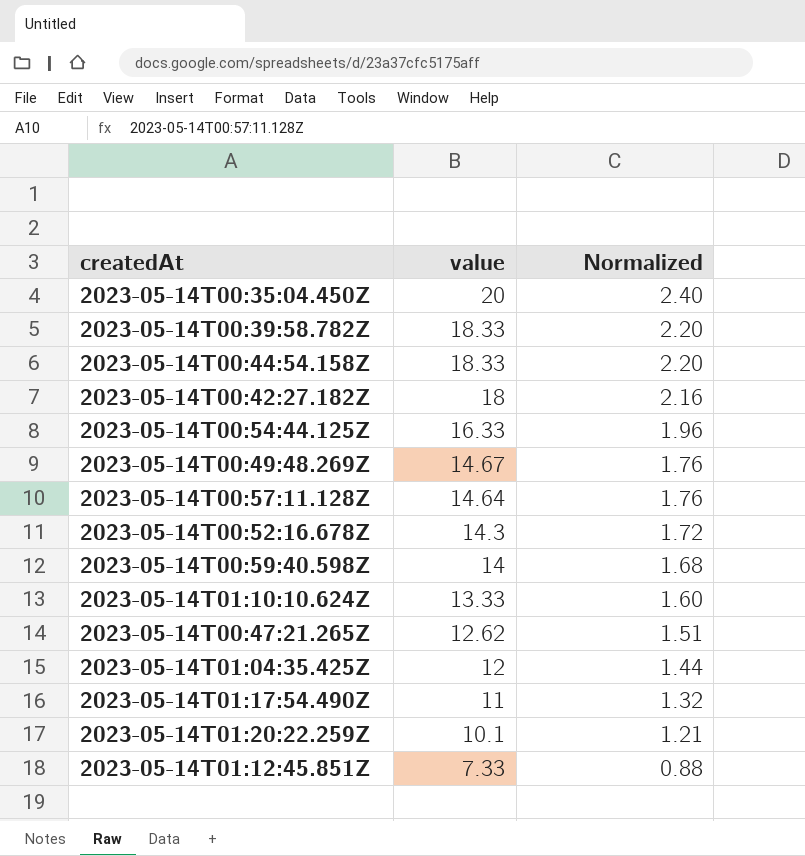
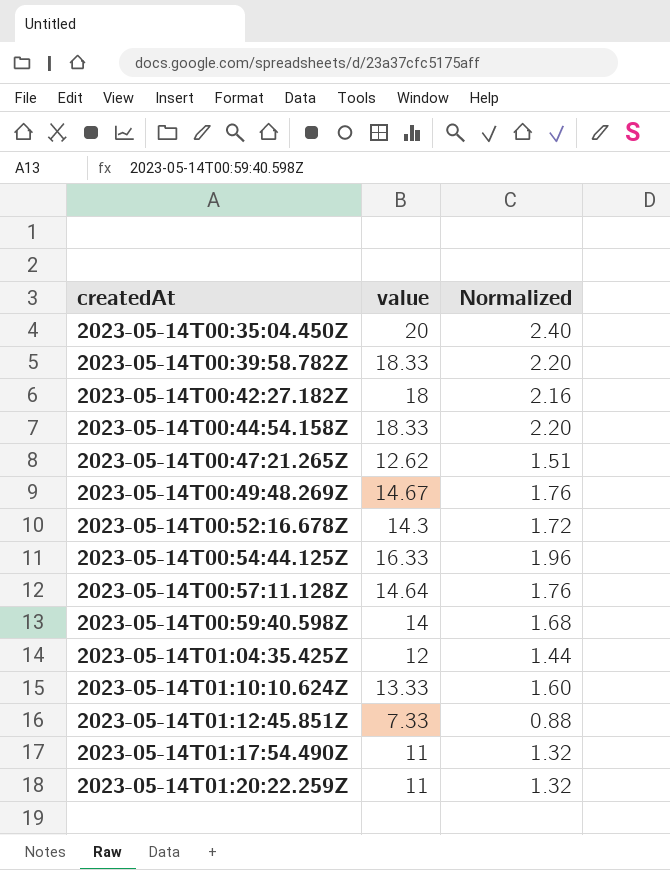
row order: value descending -> createdAt ascending
2023-05-14T01:20:22.259Z | value: 10.1 -> 11
2023-05-14T01:20:22.259Z | Normalized: 1.21 -> 1.32

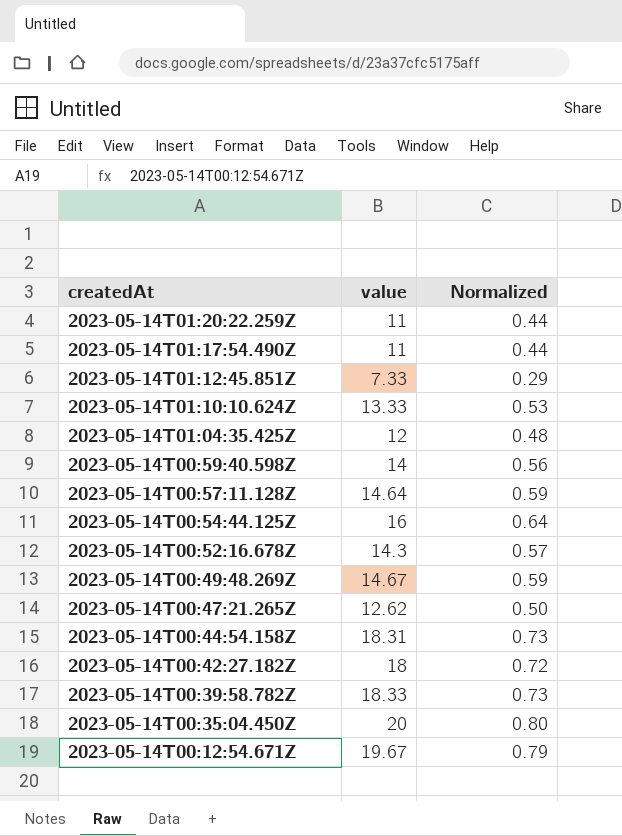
row order: createdAt ascending -> createdAt descending
column Normalized | formula: [value] * 0.12 -> [value] * 0.04
2023-05-14T00:54:44.125Z | value: 16.33 -> 16
2023-05-14T00:44:54.158Z | value: 18.33 -> 18.31
row 2023-05-14T00:12:54.671Z: none -> 19.67 | 0.79

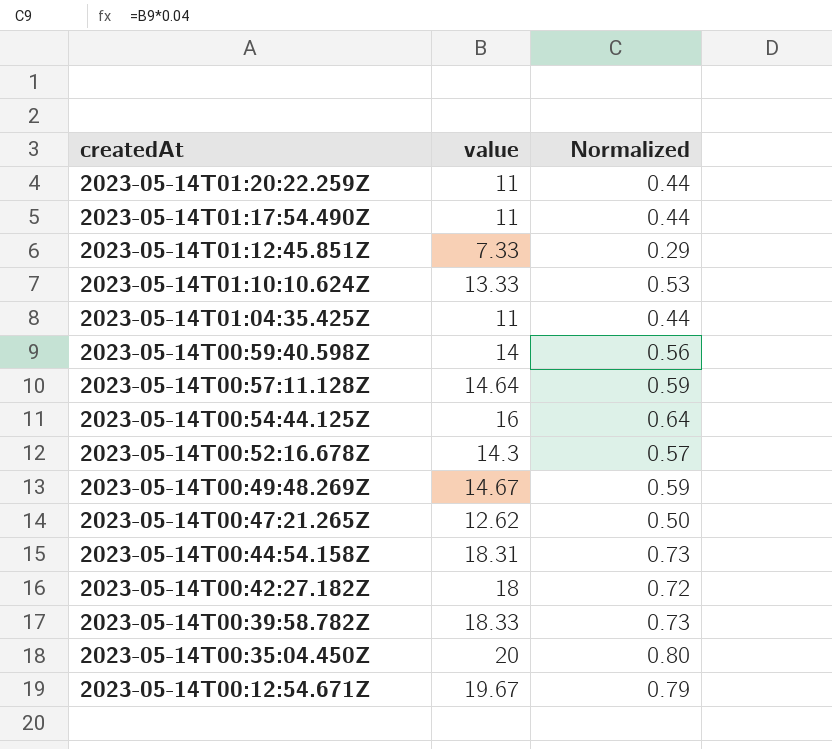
2023-05-14T01:04:35.425Z | value: 12 -> 11
2023-05-14T01:04:35.425Z | Normalized: 0.48 -> 0.44

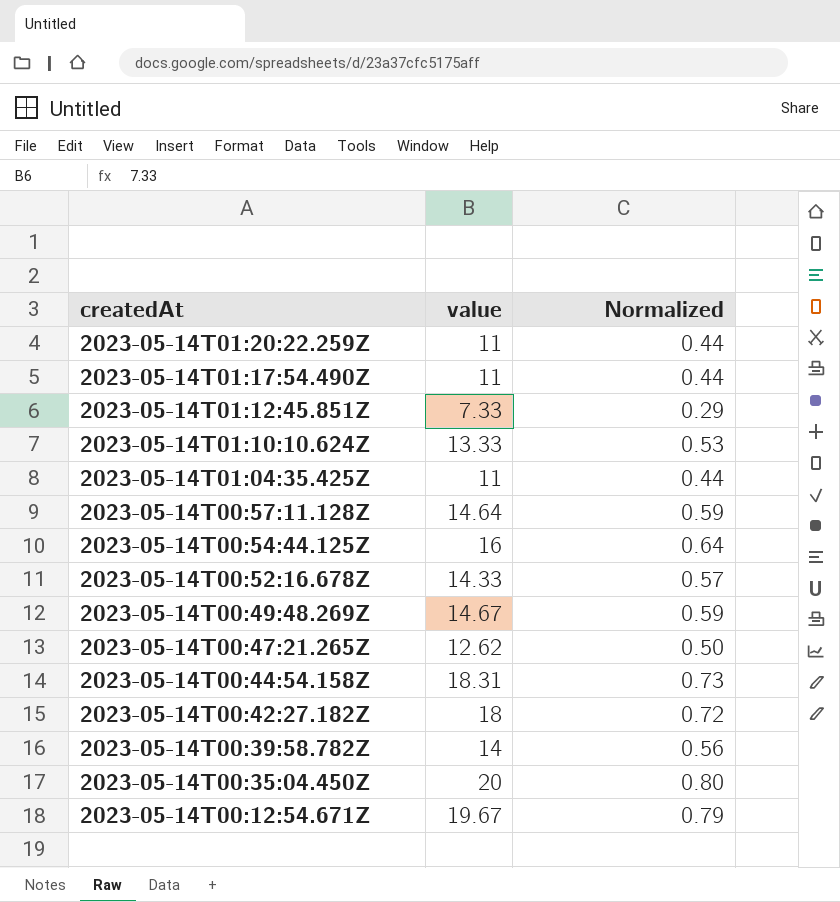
row 2023-05-14T00:59:40.598Z: 14 | 0.56 -> none
2023-05-14T00:52:16.678Z | value: 14.3 -> 14.33
2023-05-14T00:39:58.782Z | value: 18.33 -> 14
2023-05-14T00:39:58.782Z | Normalized: 0.73 -> 0.56

